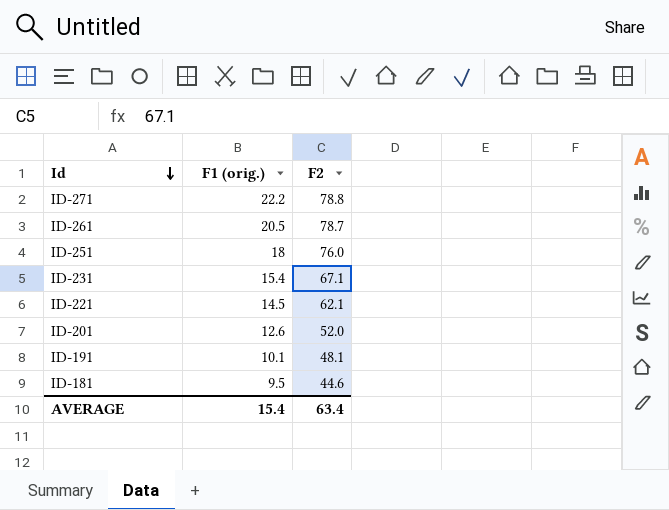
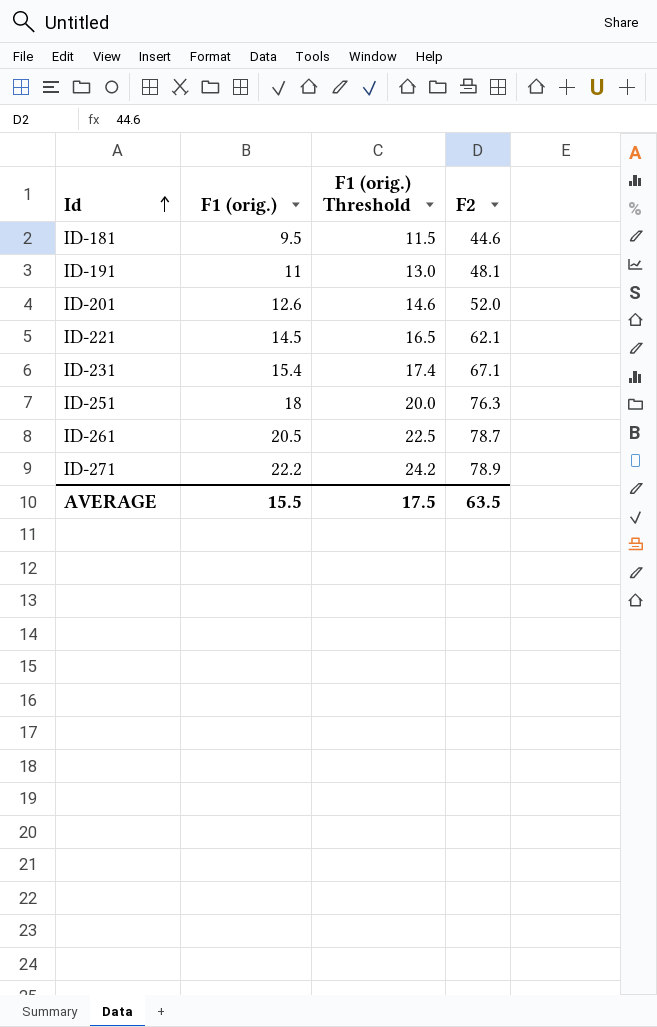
row order: Id descending -> Id ascending
column F1 (orig.) Threshold | formula: none -> [F1 (orig.)] + 2
ID-191 | F1 (orig.): 10.1 -> 11
ID-251 | F2: 76.0 -> 76.3
ID-271 | F2: 78.8 -> 78.9
AVERAGE | F1 (orig.): 15.4 -> 15.5
AVERAGE | F2: 63.4 -> 63.5

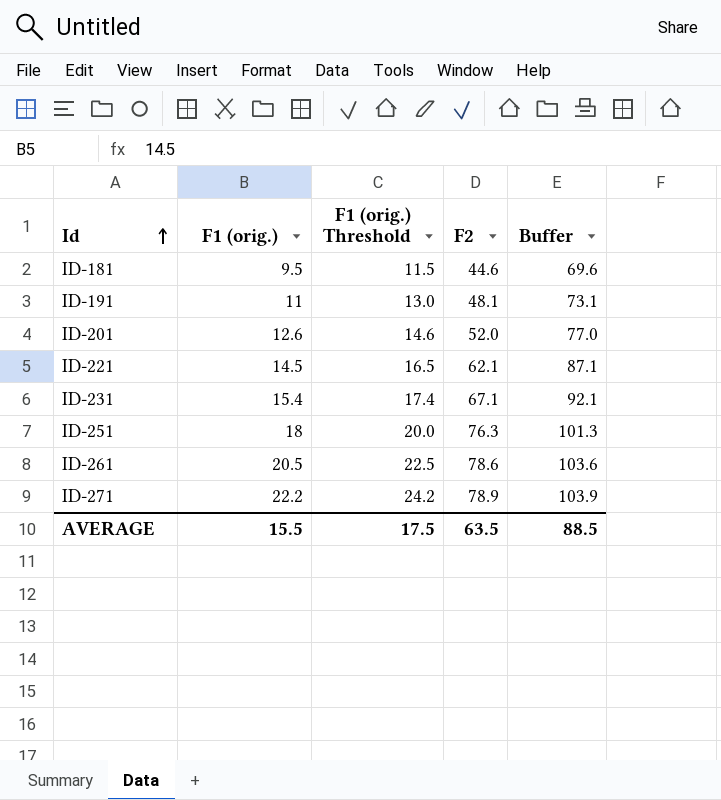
column Buffer | formula: none -> [F2] + 25
ID-261 | F2: 78.7 -> 78.6

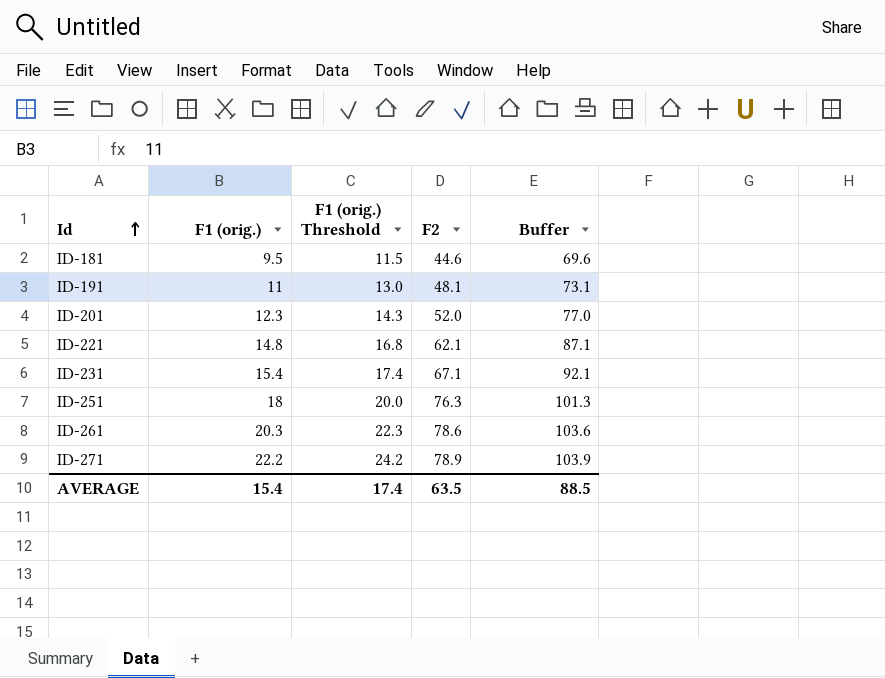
ID-201 | F1 (orig.): 12.6 -> 12.3
ID-201 | F1 (orig.) Threshold: 14.6 -> 14.3
ID-221 | F1 (orig.): 14.5 -> 14.8
ID-221 | F1 (orig.) Threshold: 16.5 -> 16.8
ID-261 | F1 (orig.): 20.5 -> 20.3
ID-261 | F1 (orig.) Threshold: 22.5 -> 22.3
AVERAGE | F1 (orig.): 15.5 -> 15.4
AVERAGE | F1 (orig.) Threshold: 17.5 -> 17.4

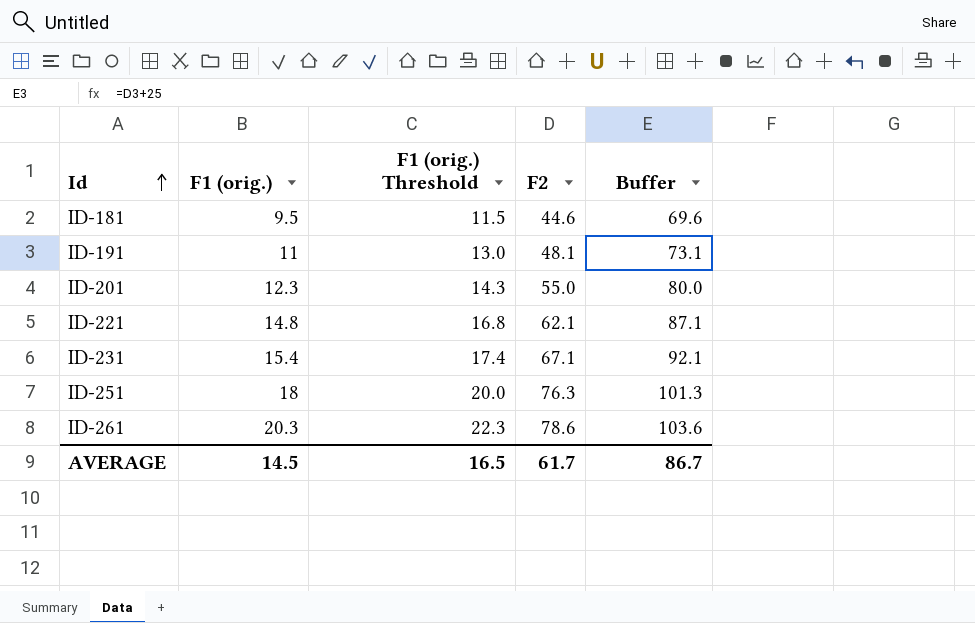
row ID-271: 22.2 | 24.2 | 78.9 | 103.9 -> none
ID-201 | F2: 52.0 -> 55.0
ID-201 | Buffer: 77.0 -> 80.0
AVERAGE | F1 (orig.): 15.4 -> 14.5
AVERAGE | F1 (orig.) Threshold: 17.4 -> 16.5
AVERAGE | F2: 63.5 -> 61.7
AVERAGE | Buffer: 88.5 -> 86.7

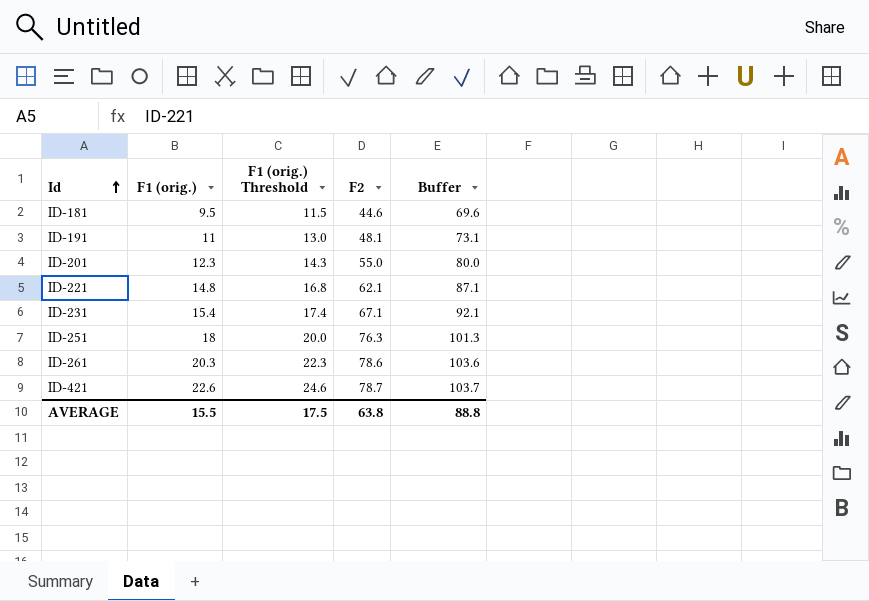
row ID-421: none -> 22.6 | 24.6 | 78.7 | 103.7
AVERAGE | F1 (orig.): 14.5 -> 15.5
AVERAGE | F1 (orig.) Threshold: 16.5 -> 17.5
AVERAGE | F2: 61.7 -> 63.8
AVERAGE | Buffer: 86.7 -> 88.8

